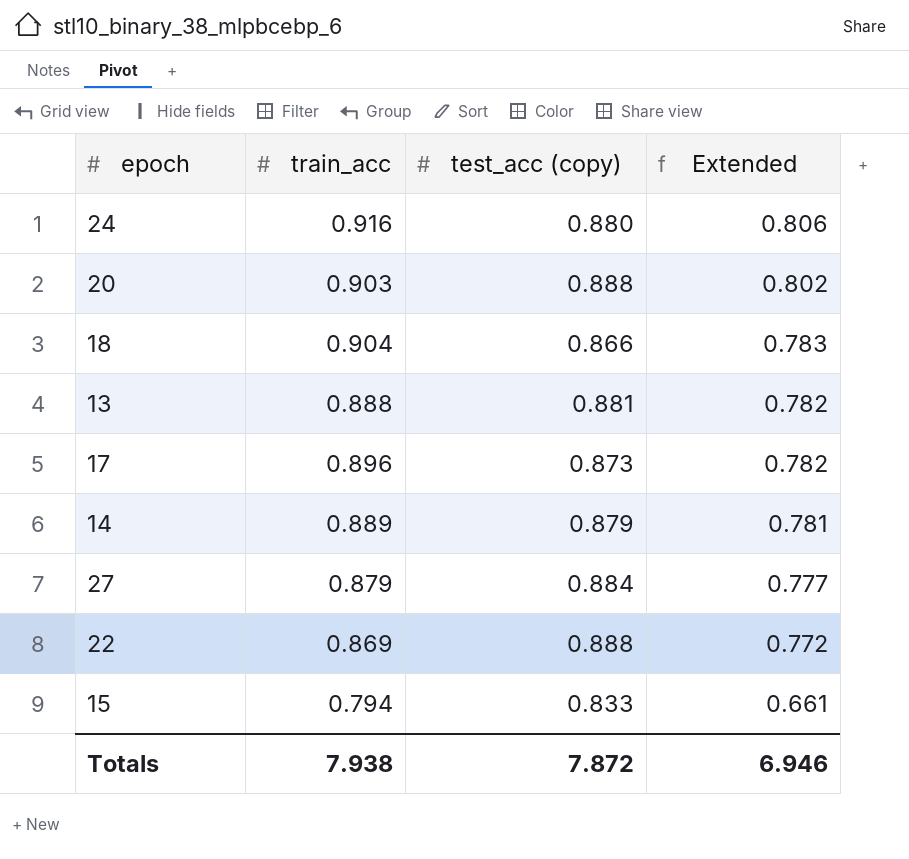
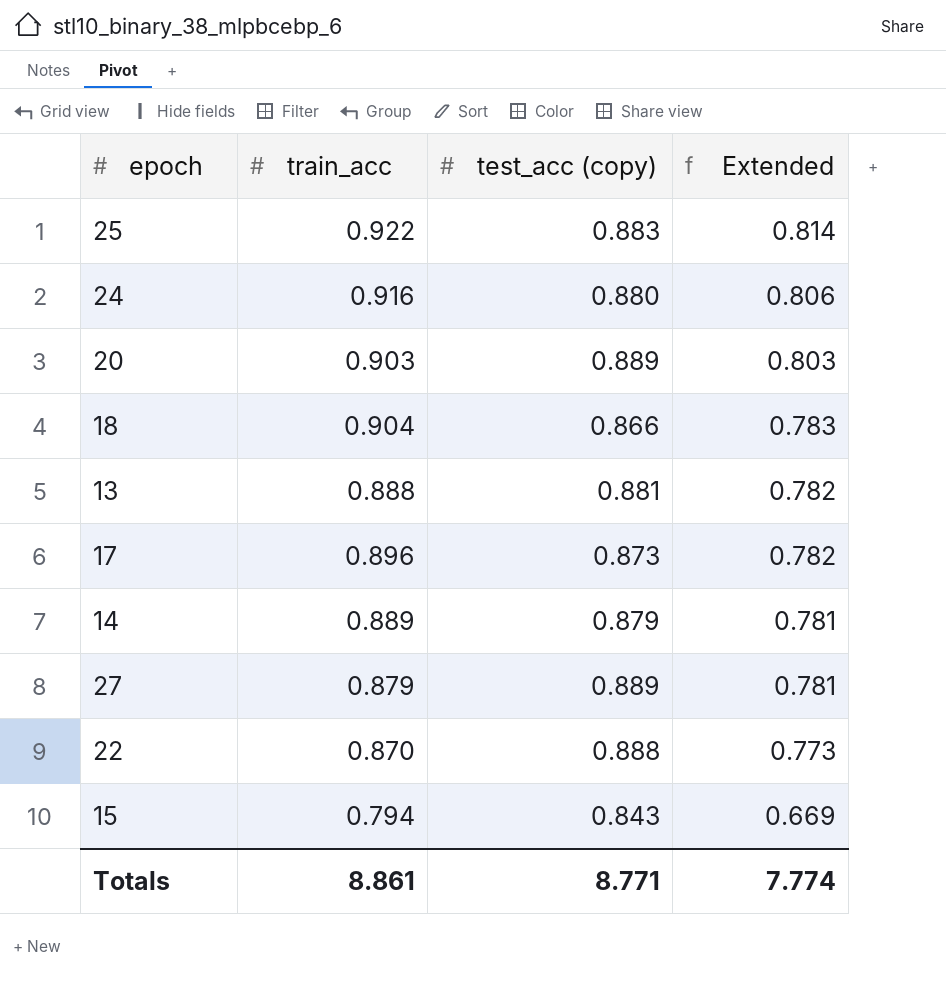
row 25: none -> 0.922 | 0.883 | 0.814
20 | test_acc (copy): 0.888 -> 0.889
20 | Extended: 0.802 -> 0.803
27 | test_acc (copy): 0.884 -> 0.889
27 | Extended: 0.777 -> 0.781
22 | train_acc: 0.869 -> 0.870
22 | Extended: 0.772 -> 0.773
15 | test_acc (copy): 0.833 -> 0.843
15 | Extended: 0.661 -> 0.669
Totals | train_acc: 7.938 -> 8.861
Totals | test_acc (copy): 7.872 -> 8.771
Totals | Extended: 6.946 -> 7.774

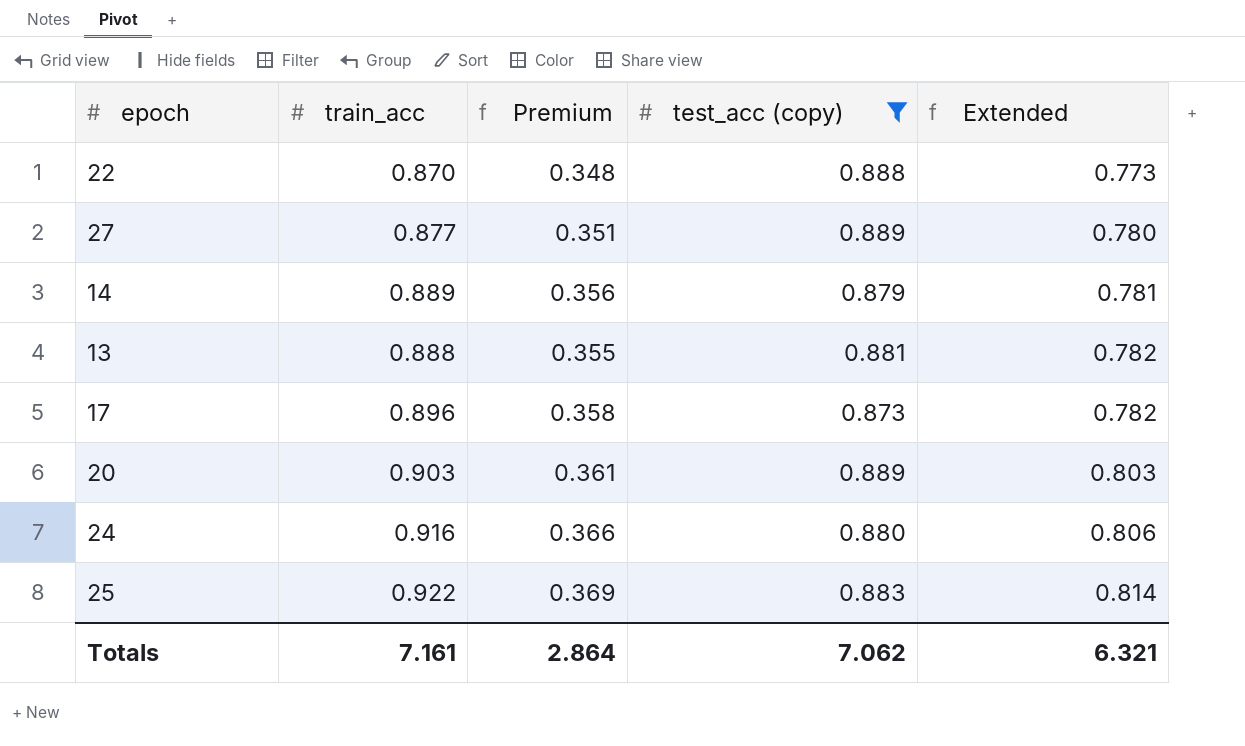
filter: none -> test_acc (copy) >= 0.873
row order: Extended descending -> Extended ascending
column Premium | formula: none -> [train_acc] * 0.4
27 | train_acc: 0.879 -> 0.877
27 | Extended: 0.781 -> 0.780
Totals | train_acc: 8.861 -> 7.161
Totals | test_acc (copy): 8.771 -> 7.062
Totals | Extended: 7.774 -> 6.321

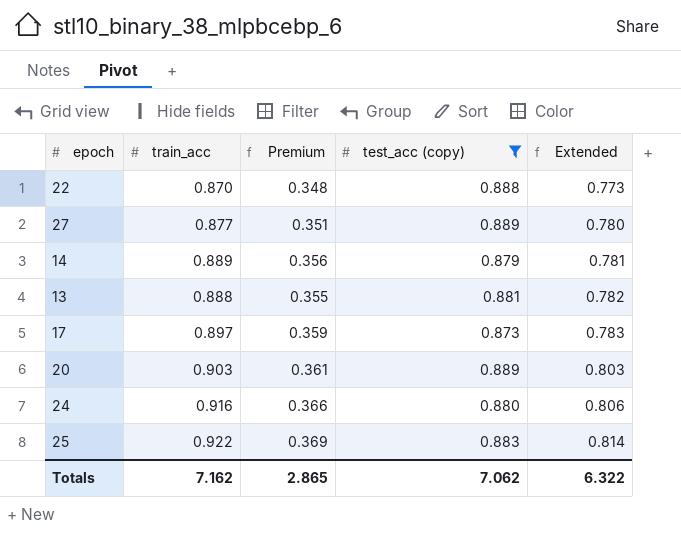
17 | train_acc: 0.896 -> 0.897
17 | Premium: 0.358 -> 0.359
17 | Extended: 0.782 -> 0.783
Totals | train_acc: 7.161 -> 7.162
Totals | Premium: 2.864 -> 2.865
Totals | Extended: 6.321 -> 6.322

